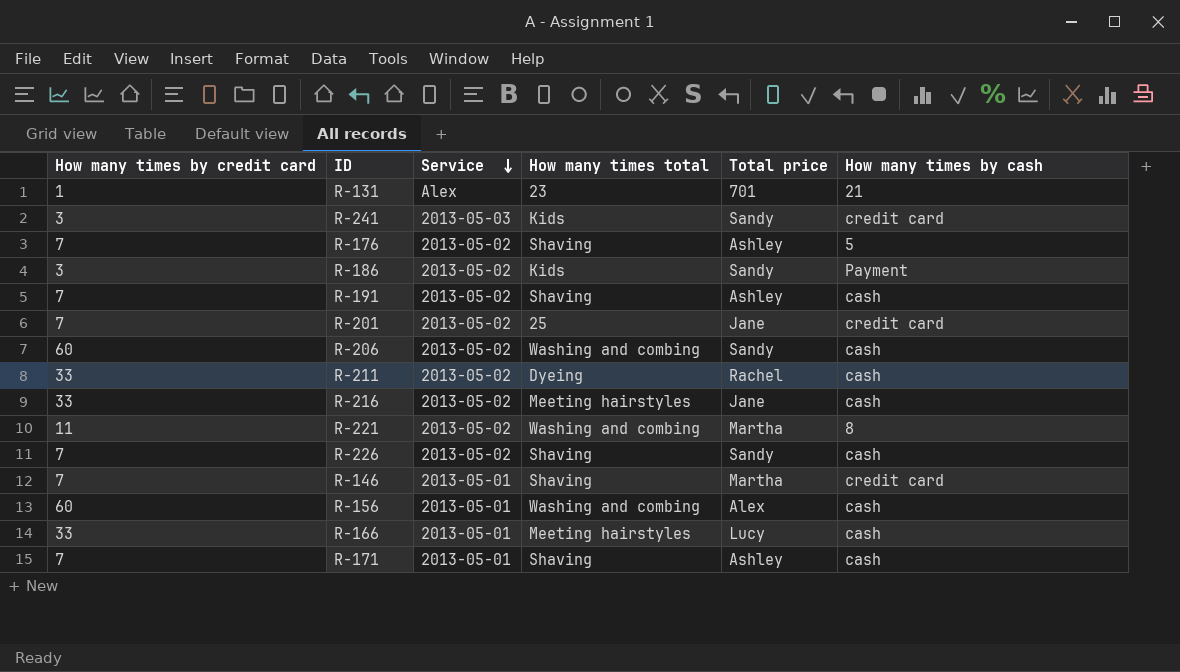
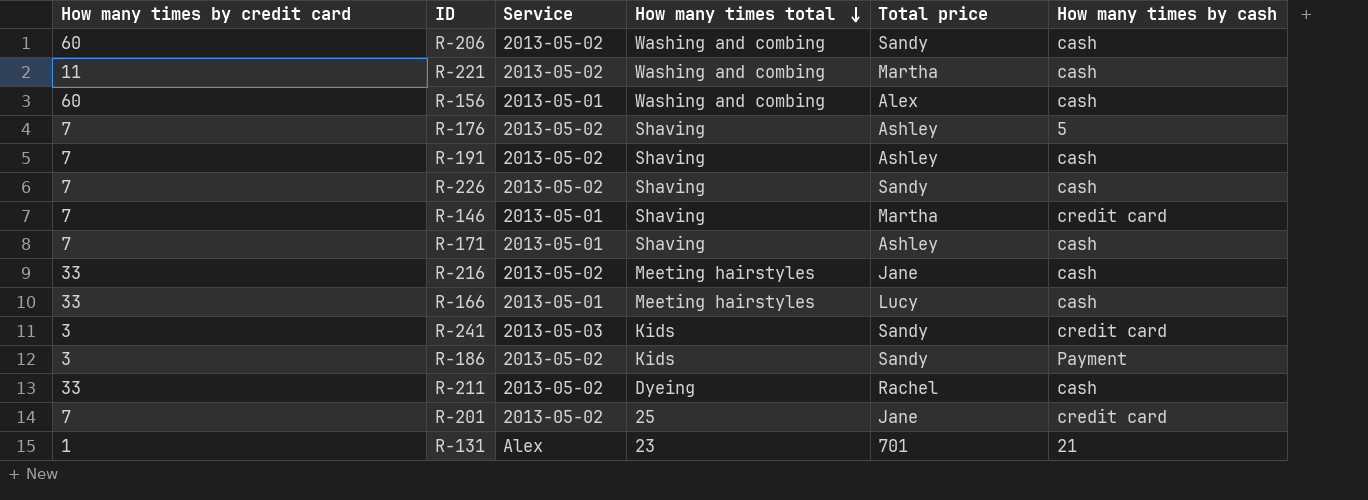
row order: Service descending -> How many times total descending
R-221 | How many times by cash: 8 -> cash

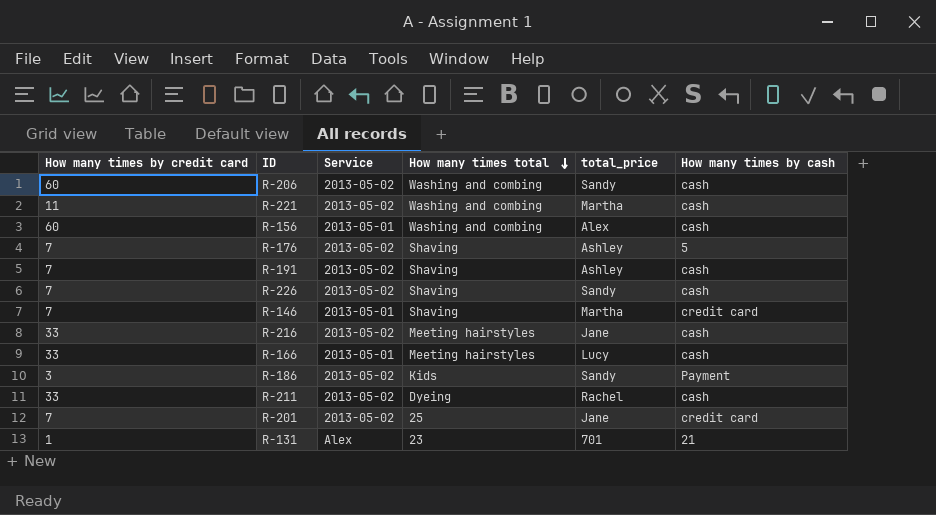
column name: Total price -> total_price
row R-171: 7 | 2013-05-01 | Shaving | Ashley | cash -> none
row R-241: 3 | 2013-05-03 | Kids | Sandy | credit card -> none

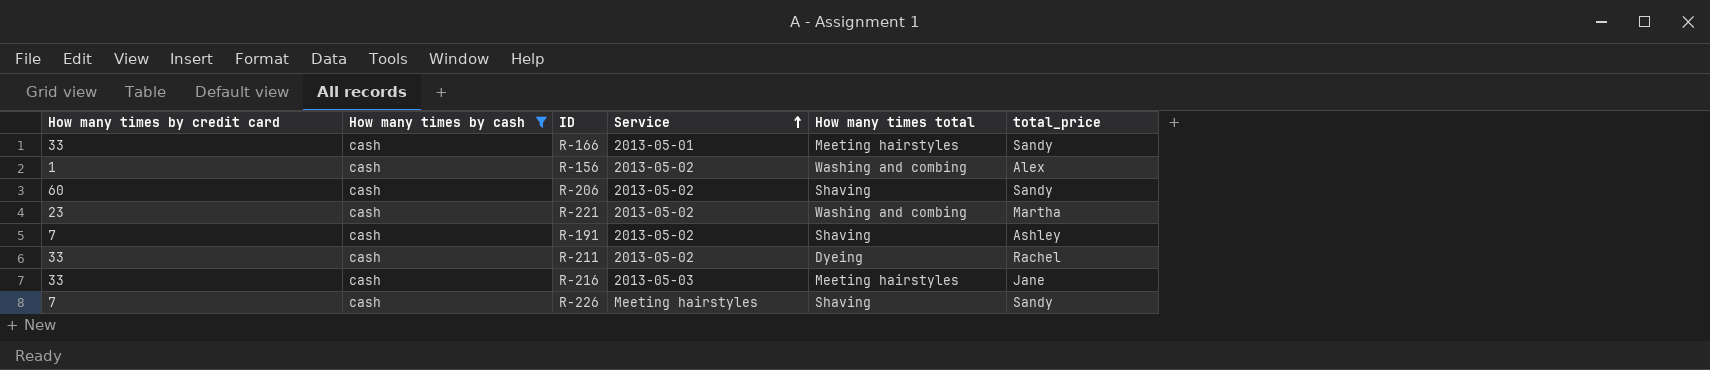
filter: none -> How many times by cash = cash
row order: How many times total descending -> Service ascending
column How many times by cash | position: 6 -> 2
R-166 | total_price: Lucy -> Sandy
R-156 | How many times by credit card: 60 -> 1
R-156 | Service: 2013-05-01 -> 2013-05-02
R-206 | How many times total: Washing and combing -> Shaving
R-221 | How many times by credit card: 11 -> 23
R-216 | Service: 2013-05-02 -> 2013-05-03
R-226 | Service: 2013-05-02 -> Meeting hairstyles

